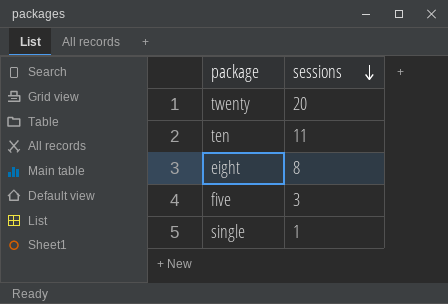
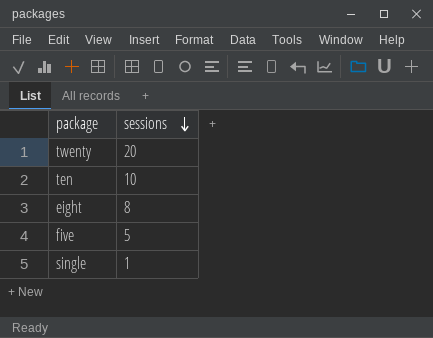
ten | sessions: 11 -> 10
five | sessions: 3 -> 5

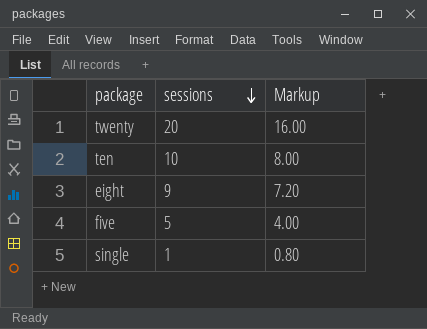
column Markup | formula: none -> [sessions] * 0.8
eight | sessions: 8 -> 9

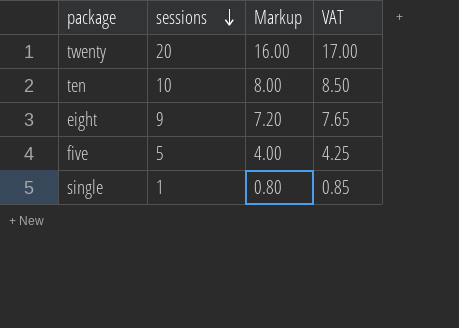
column VAT | formula: none -> [sessions] * 0.85

